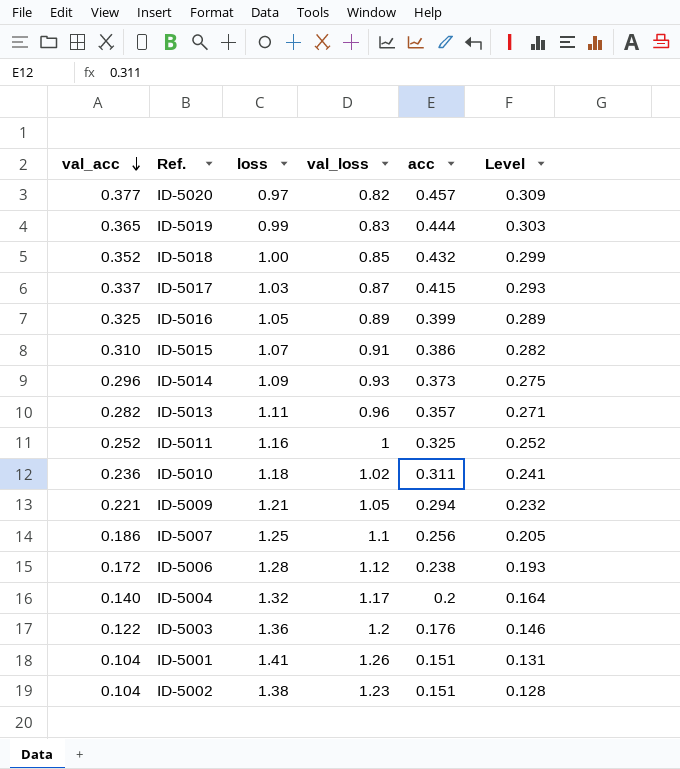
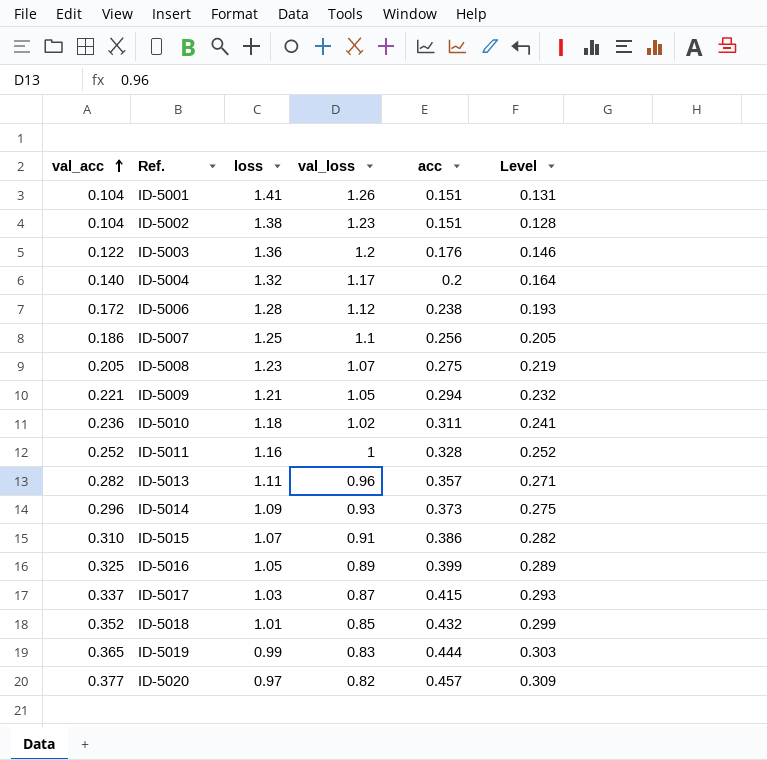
row order: val_acc descending -> val_acc ascending
row ID-5008: none -> 0.205 | 1.23 | 1.07 | 0.275 | 0.219
ID-5011 | acc: 0.325 -> 0.328
ID-5018 | loss: 1.00 -> 1.01

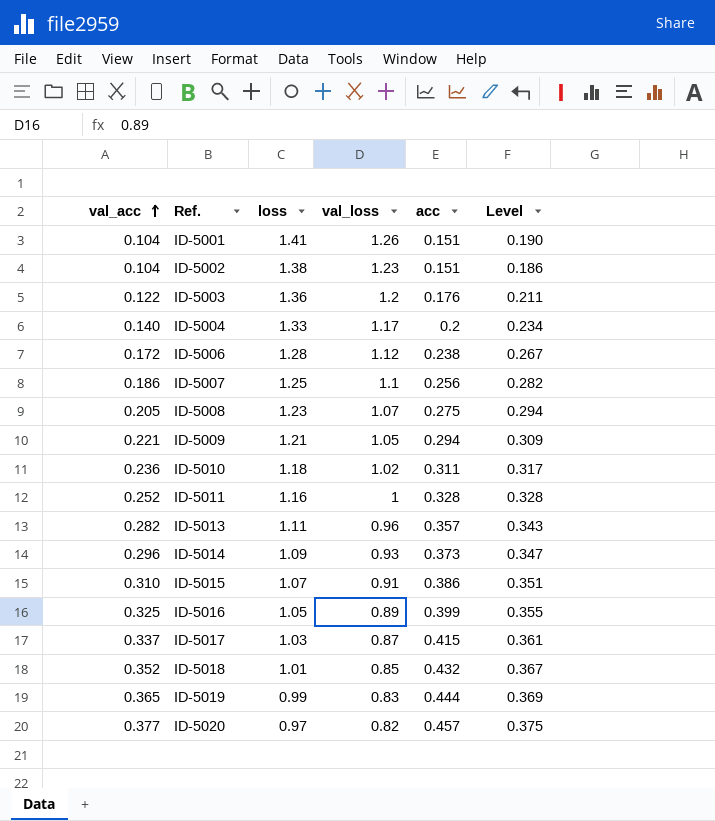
column Level | formula: [val_acc] * [val_loss] -> [val_loss] * [acc]
ID-5004 | loss: 1.32 -> 1.33

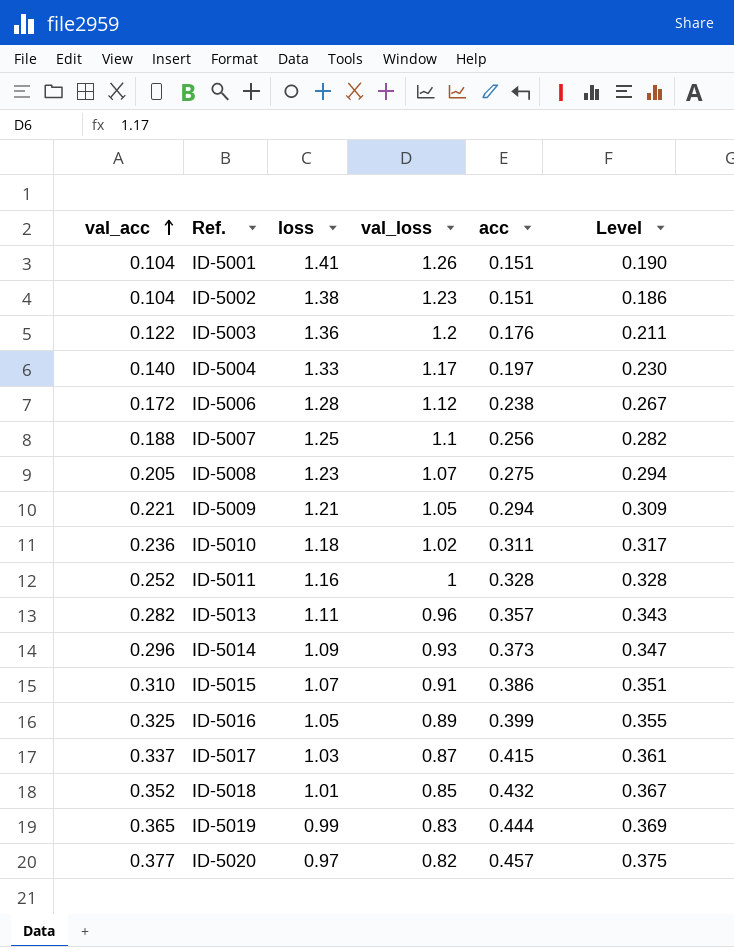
ID-5004 | acc: 0.2 -> 0.197
ID-5004 | Level: 0.234 -> 0.230
ID-5007 | val_acc: 0.186 -> 0.188

